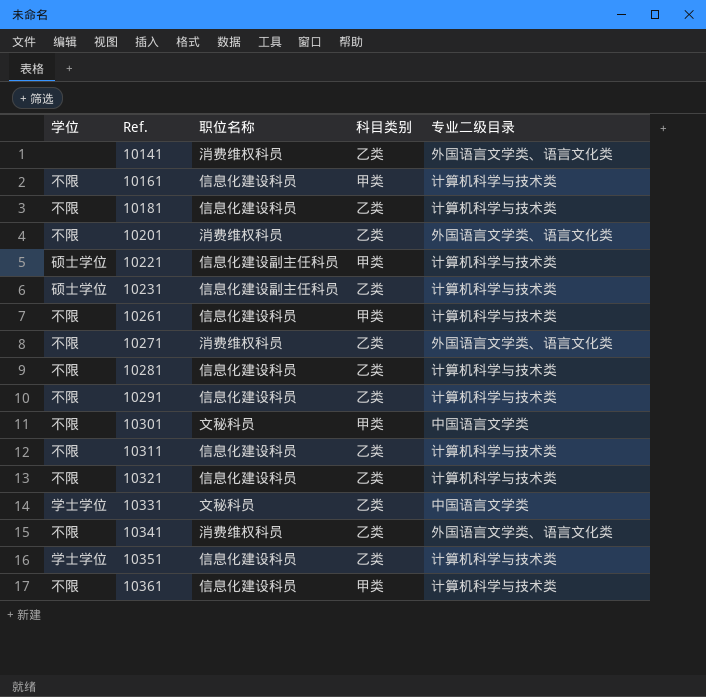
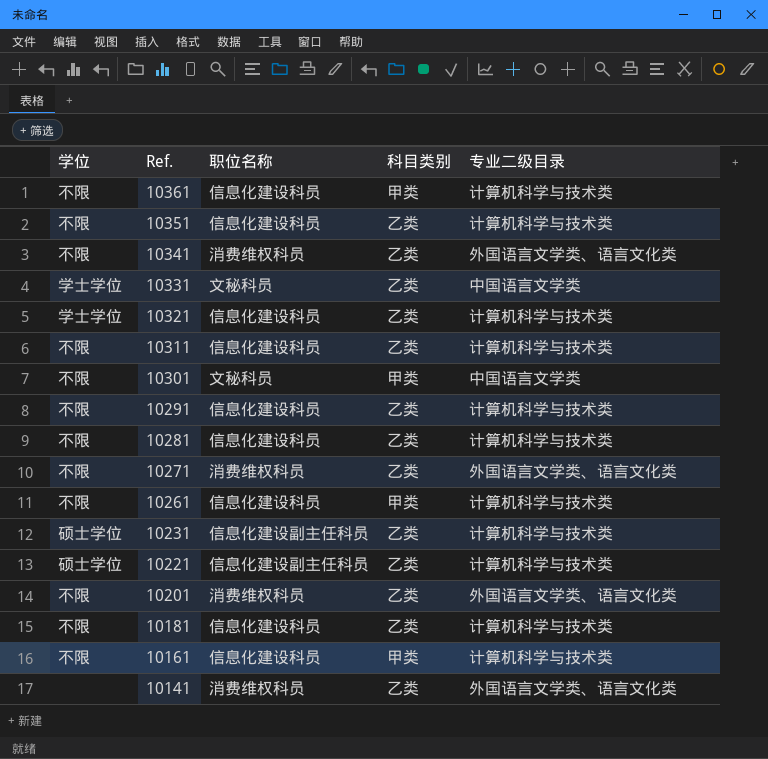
row order: Ref. ascending -> Ref. descending
10351 | 学位: 学士学位 -> 不限
10321 | 学位: 不限 -> 学士学位
10221 | 科目类别: 甲类 -> 乙类

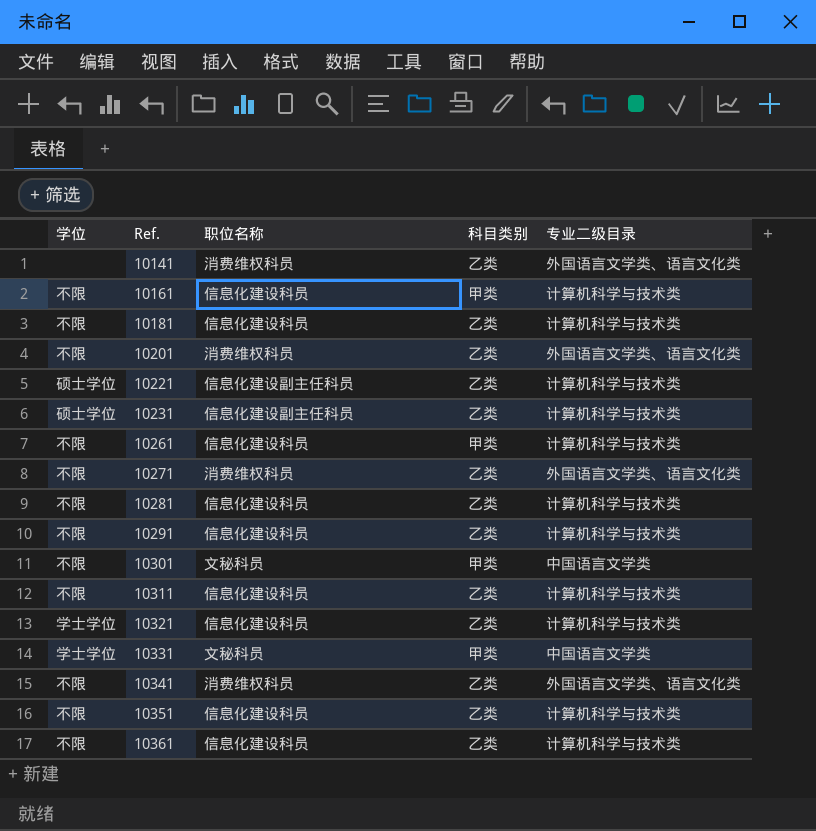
row order: Ref. descending -> Ref. ascending
10331 | 科目类别: 乙类 -> 甲类
10361 | 科目类别: 甲类 -> 乙类

